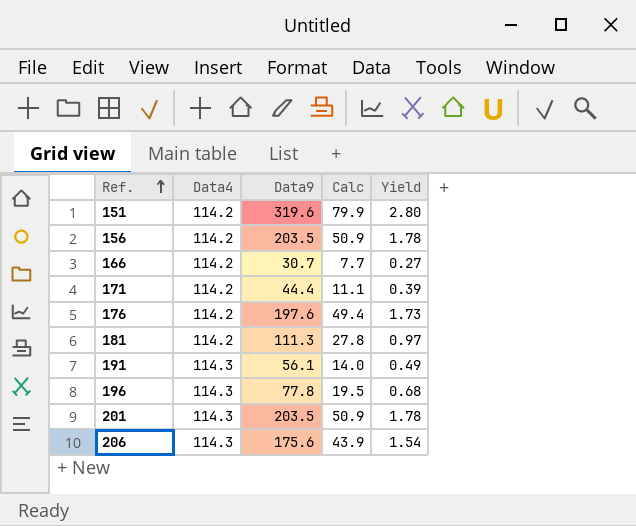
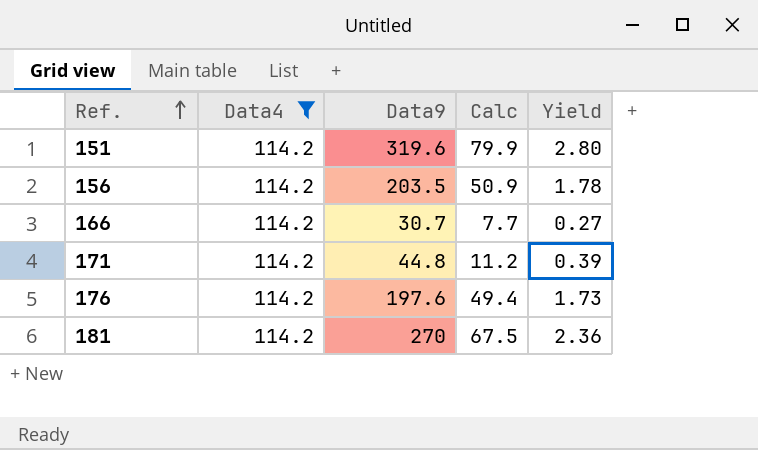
filter: none -> Data4 = 114.2
171 | Data9: 44.4 -> 44.8
171 | Calc: 11.1 -> 11.2
181 | Data9: 111.3 -> 270
181 | Calc: 27.8 -> 67.5
181 | Yield: 0.97 -> 2.36

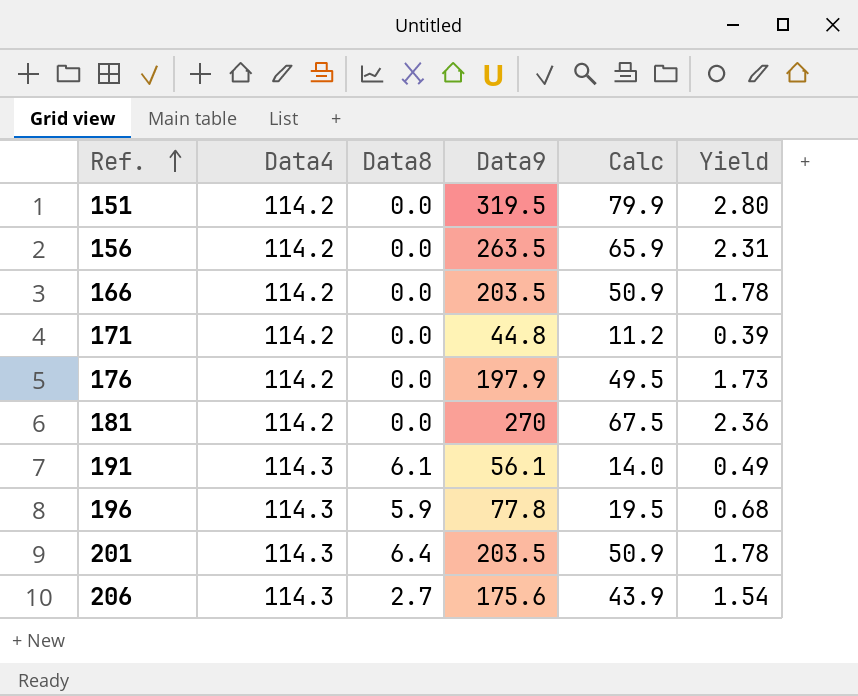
filter: Data4 = 114.2 -> none
column Data8 | position: none -> 3
151 | Data9: 319.6 -> 319.5
156 | Data9: 203.5 -> 263.5
156 | Calc: 50.9 -> 65.9
156 | Yield: 1.78 -> 2.31
166 | Data9: 30.7 -> 203.5
166 | Calc: 7.7 -> 50.9
166 | Yield: 0.27 -> 1.78
176 | Data9: 197.6 -> 197.9
176 | Calc: 49.4 -> 49.5

